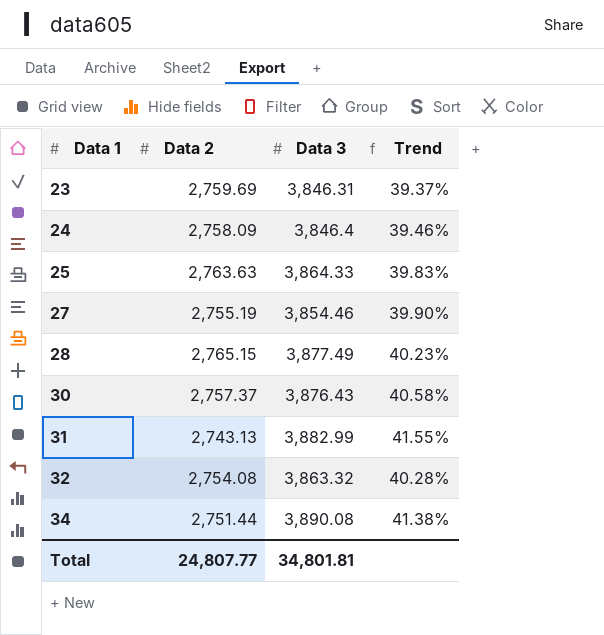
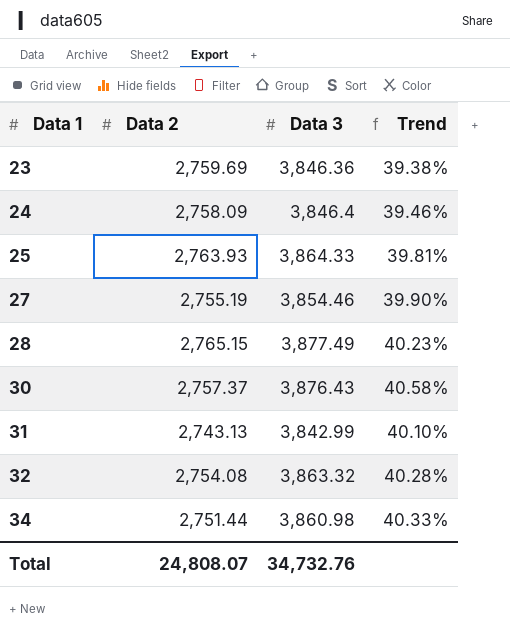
23 | Data 3: 3,846.31 -> 3,846.36
23 | Trend: 39.37% -> 39.38%
25 | Data 2: 2,763.63 -> 2,763.93
25 | Trend: 39.83% -> 39.81%
31 | Data 3: 3,882.99 -> 3,842.99
31 | Trend: 41.55% -> 40.10%
34 | Data 3: 3,890.08 -> 3,860.98
34 | Trend: 41.38% -> 40.33%
Total | Data 2: 24,807.77 -> 24,808.07
Total | Data 3: 34,801.81 -> 34,732.76

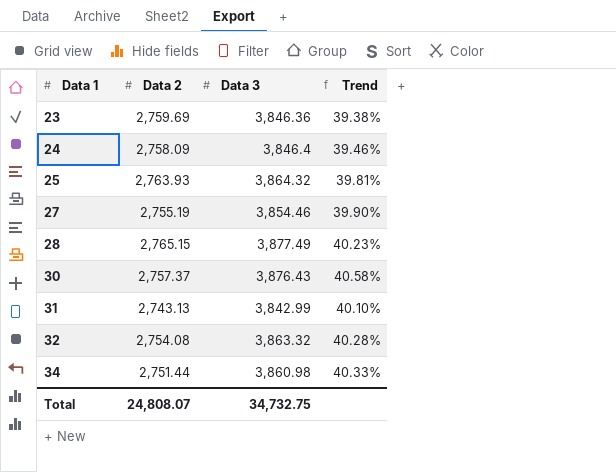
25 | Data 3: 3,864.33 -> 3,864.32
Total | Data 3: 34,732.76 -> 34,732.75

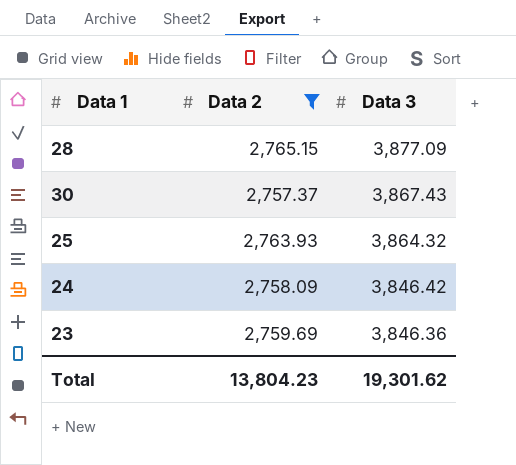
filter: none -> Data 2 >= 2,757.37
row order: Data 1 ascending -> Data 3 descending
column Trend | formula: ([Data 3] - [Data 2]) / [Data 2] -> none
28 | Data 3: 3,877.49 -> 3,877.09
30 | Data 3: 3,876.43 -> 3,867.43
24 | Data 3: 3,846.4 -> 3,846.42
Total | Data 2: 24,808.07 -> 13,804.23
Total | Data 3: 34,732.75 -> 19,301.62

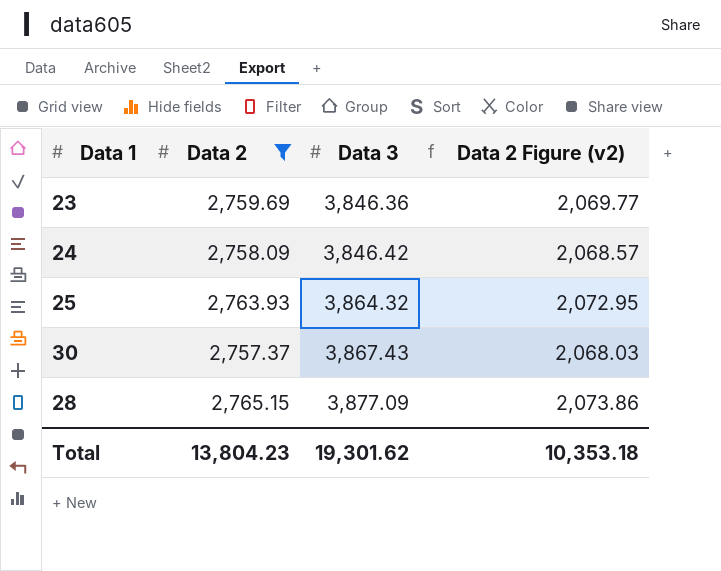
row order: Data 3 descending -> Data 3 ascending
column Data 2 Figure (v2) | formula: none -> [Data 2] * 0.75

